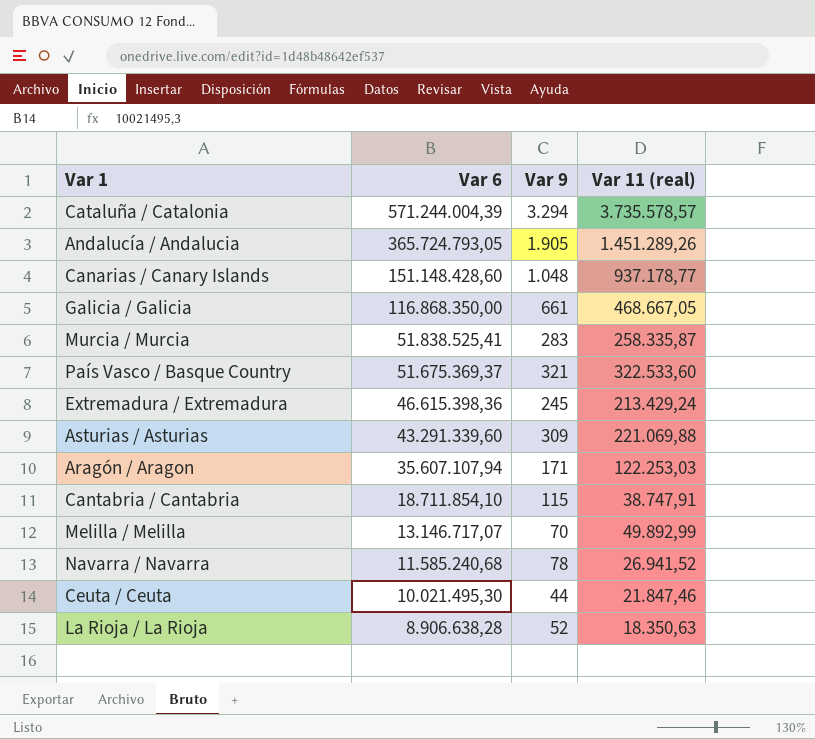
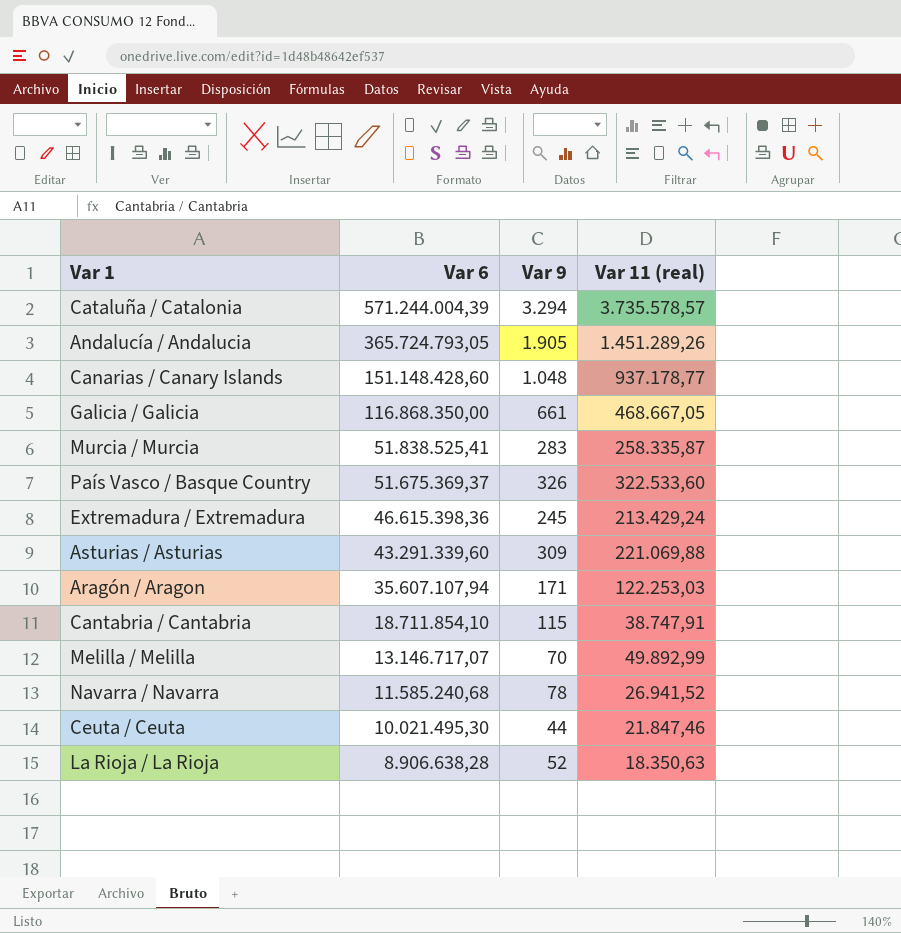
País Vasco / Basque Country | Var 9: 321 -> 326

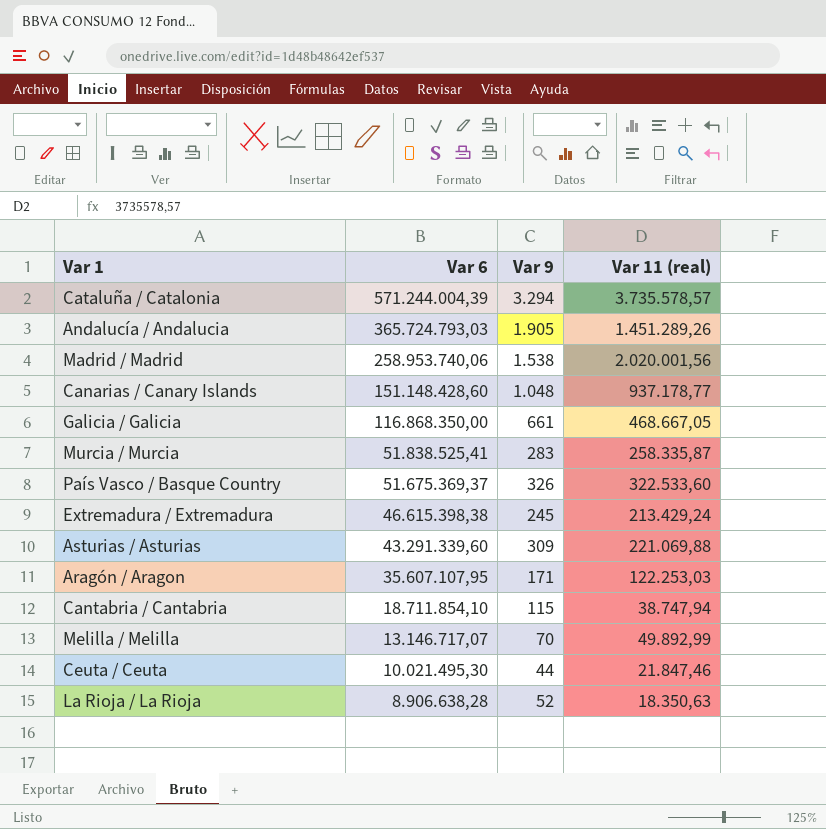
row Navarra / Navarra: 11.585.240,68 | 78 | 26.941,52 -> none
Andalucía / Andalucia | Var 6: 365.724.793,05 -> 365.724.793,03
row Madrid / Madrid: none -> 258.953.740,06 | 1.538 | 2.020.001,56
Extremadura / Extremadura | Var 6: 46.615.398,36 -> 46.615.398,38
Aragón / Aragon | Var 6: 35.607.107,94 -> 35.607.107,95
Cantabria / Cantabria | Var 11 (real): 38.747,91 -> 38.747,94

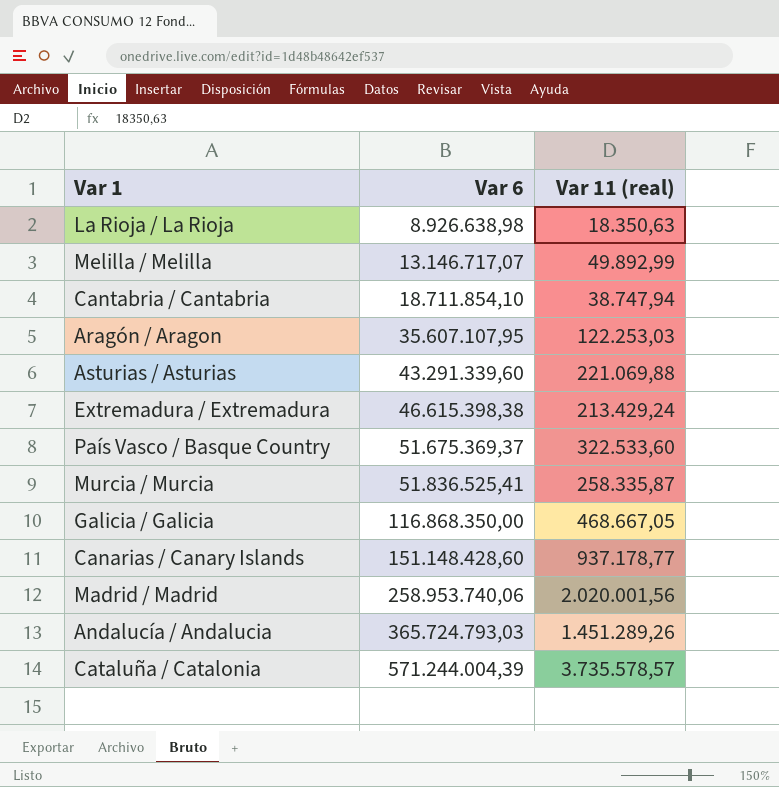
row order: Var 6 descending -> Var 6 ascending
column Var 9 | position: 3 -> none
row Ceuta / Ceuta: 10.021.495,30 | 44 | 21.847,46 -> none
La Rioja / La Rioja | Var 6: 8.906.638,28 -> 8.926.638,98
Murcia / Murcia | Var 6: 51.838.525,41 -> 51.836.525,41

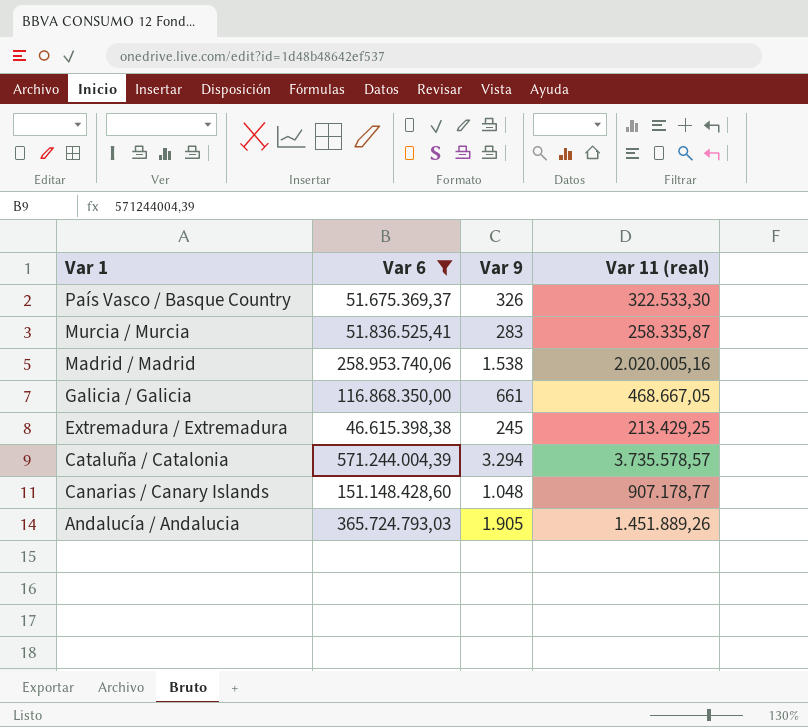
filter: none -> Var 6 >= 46.615.398,38
row order: Var 6 ascending -> Var 1 descending
column Var 9 | position: none -> 3
País Vasco / Basque Country | Var 11 (real): 322.533,60 -> 322.533,30
Madrid / Madrid | Var 11 (real): 2.020.001,56 -> 2.020.005,16
Extremadura / Extremadura | Var 11 (real): 213.429,24 -> 213.429,25
Canarias / Canary Islands | Var 11 (real): 937.178,77 -> 907.178,77
Andalucía / Andalucia | Var 11 (real): 1.451.289,26 -> 1.451.889,26

